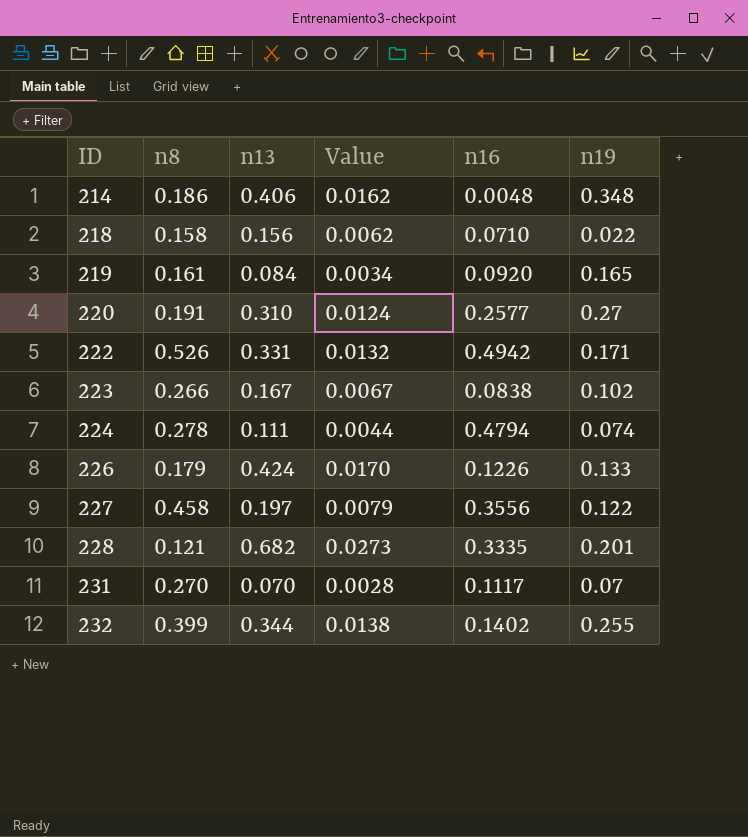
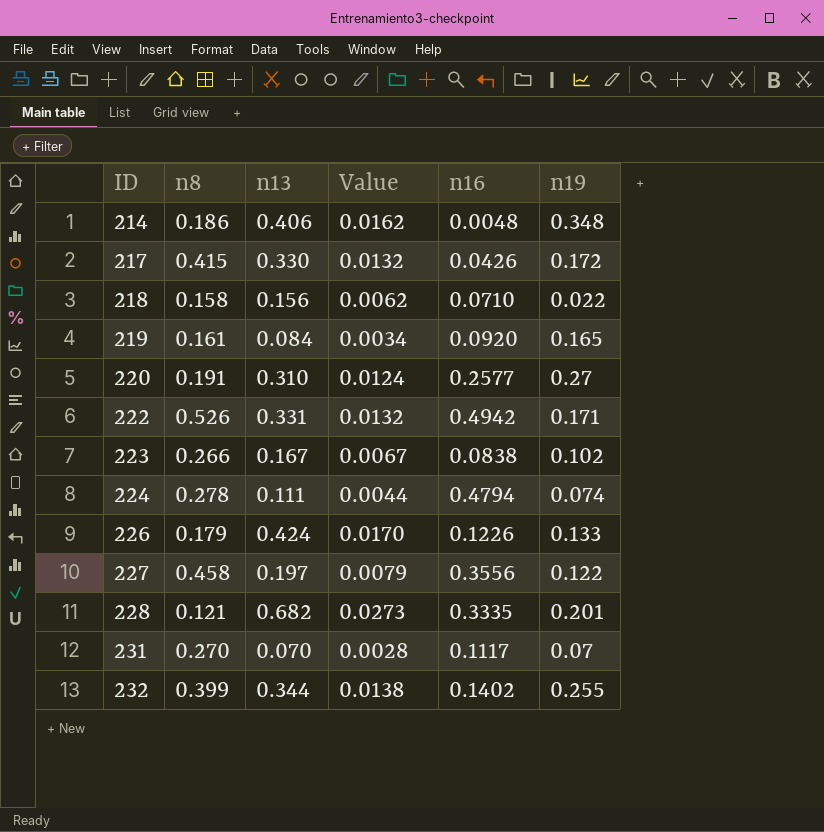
row 217: none -> 0.415 | 0.330 | 0.0132 | 0.0426 | 0.172

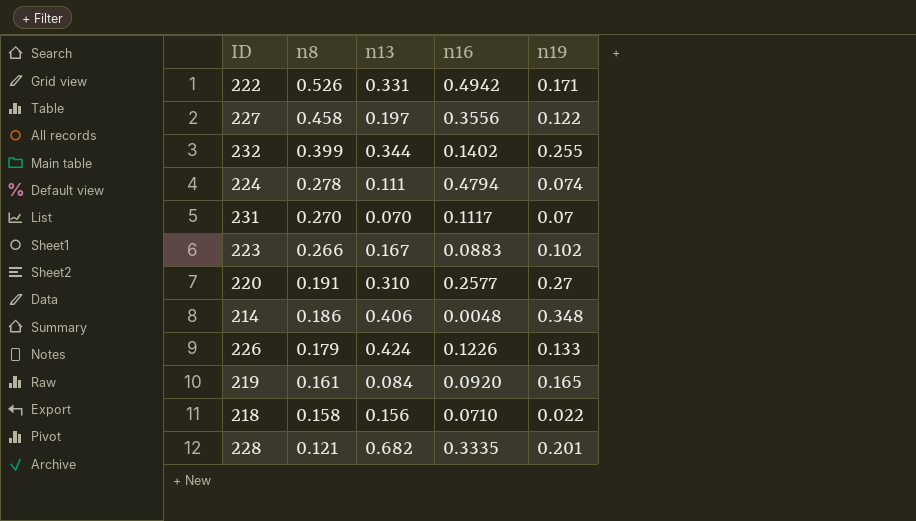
row order: ID ascending -> n8 descending
column Value | formula: [n13] * 0.04 -> none
row 217: 0.415 | 0.330 | 0.0132 | 0.0426 | 0.172 -> none
223 | n16: 0.0838 -> 0.0883

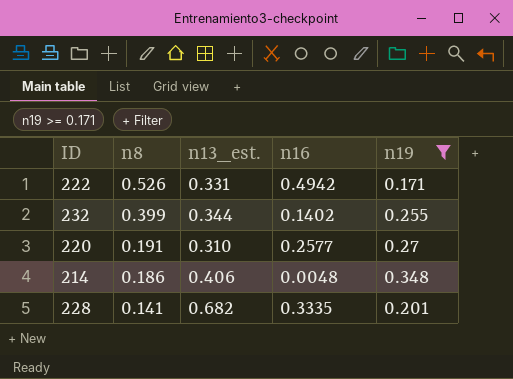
filter: none -> n19 >= 0.171
column name: n13 -> n13_est.
228 | n8: 0.121 -> 0.141

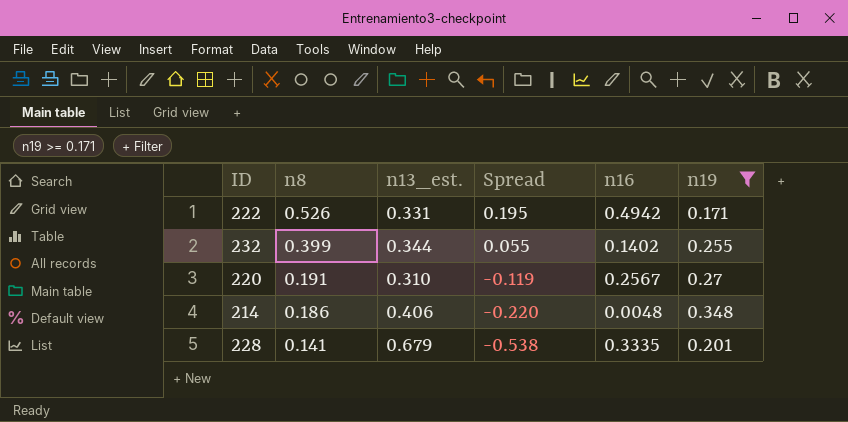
column Spread | formula: none -> [n8] - [n13_est.]
220 | n16: 0.2577 -> 0.2567
228 | n13_est.: 0.682 -> 0.679

